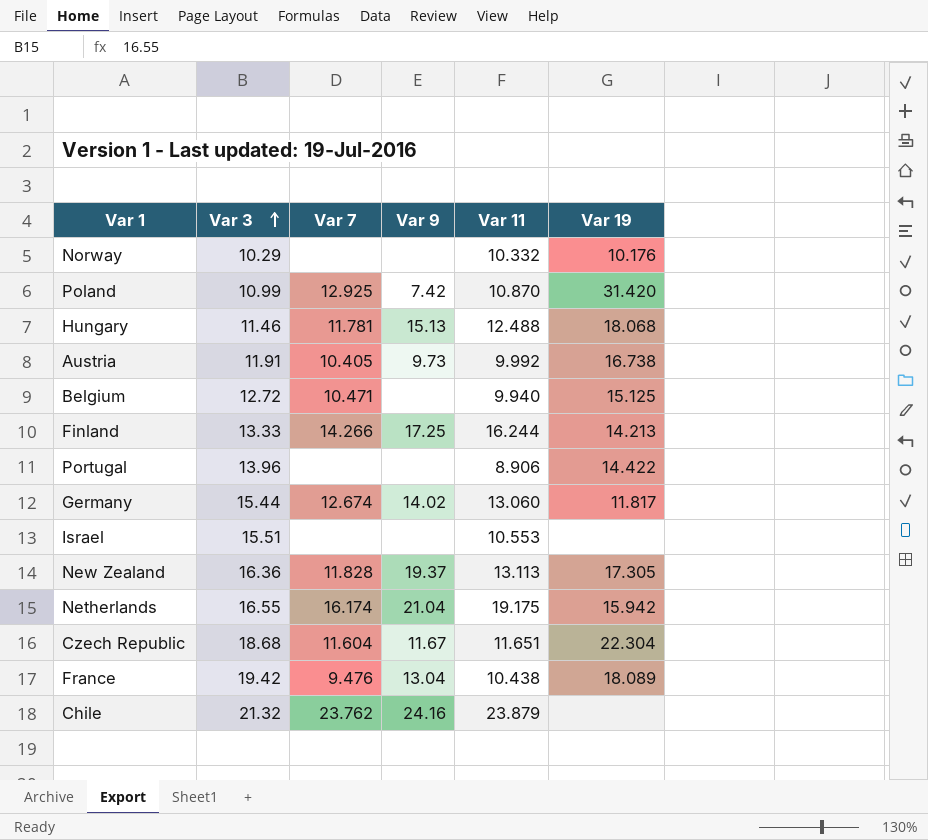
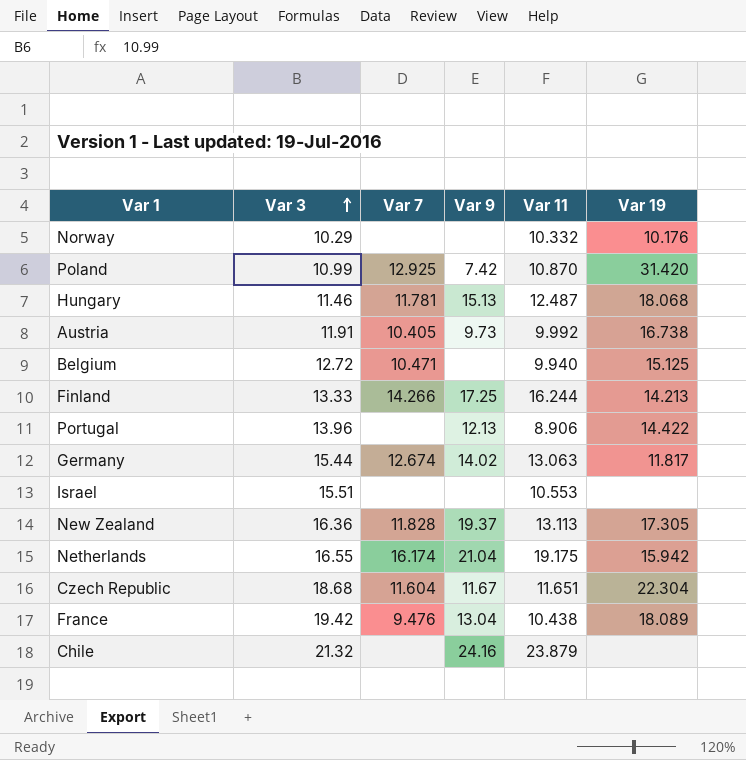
Hungary | Var 11: 12.488 -> 12.487
Portugal | Var 9: none -> 12.13
Germany | Var 11: 13.060 -> 13.063
Chile | Var 7: 23.762 -> none

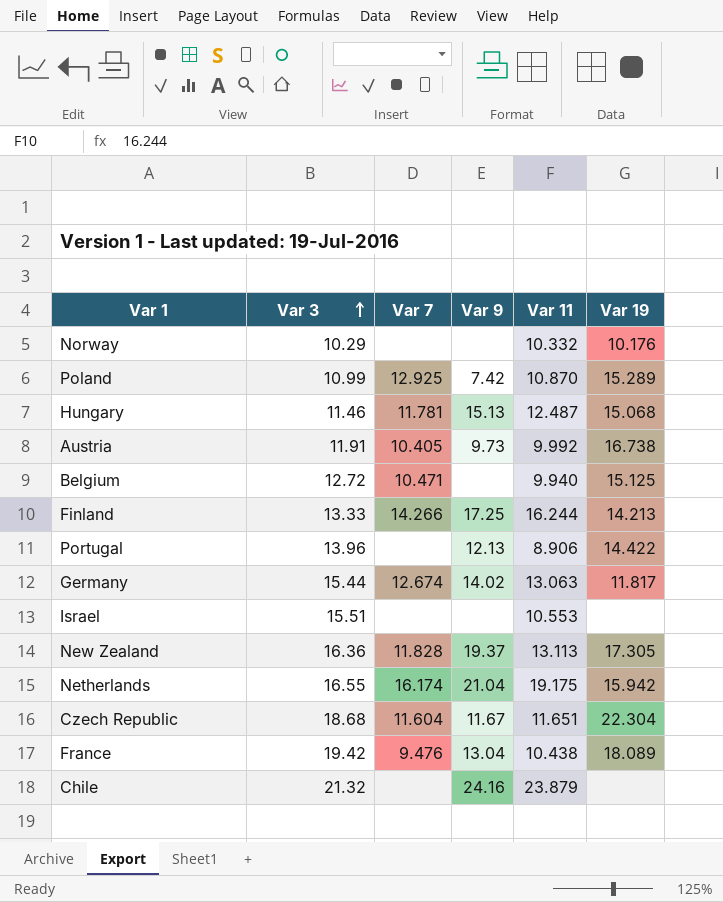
Poland | Var 19: 31.420 -> 15.289
Hungary | Var 19: 18.068 -> 15.068

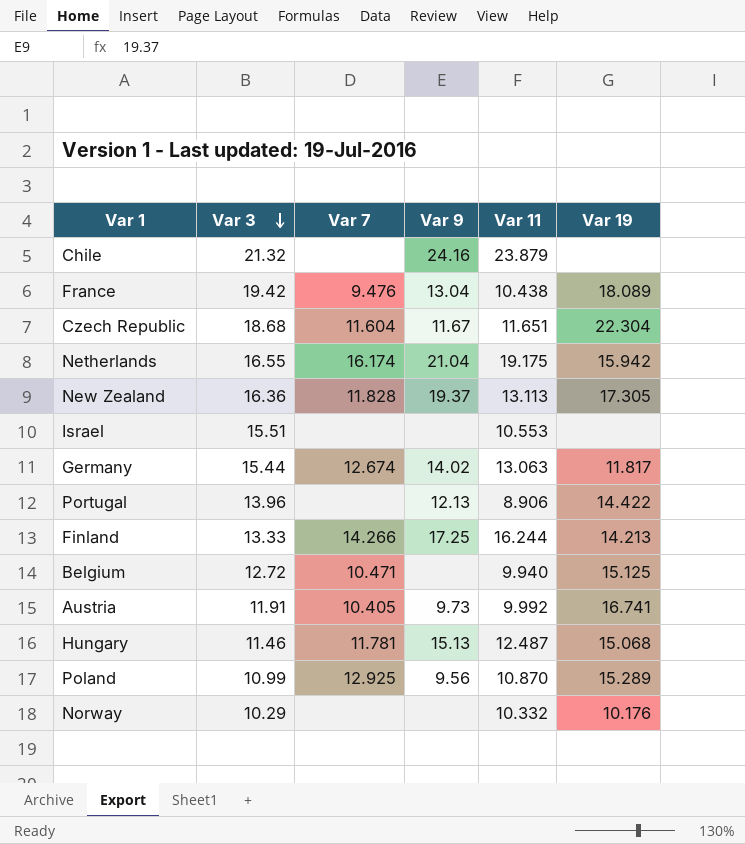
row order: Var 3 ascending -> Var 3 descending
Austria | Var 19: 16.738 -> 16.741
Poland | Var 9: 7.42 -> 9.56

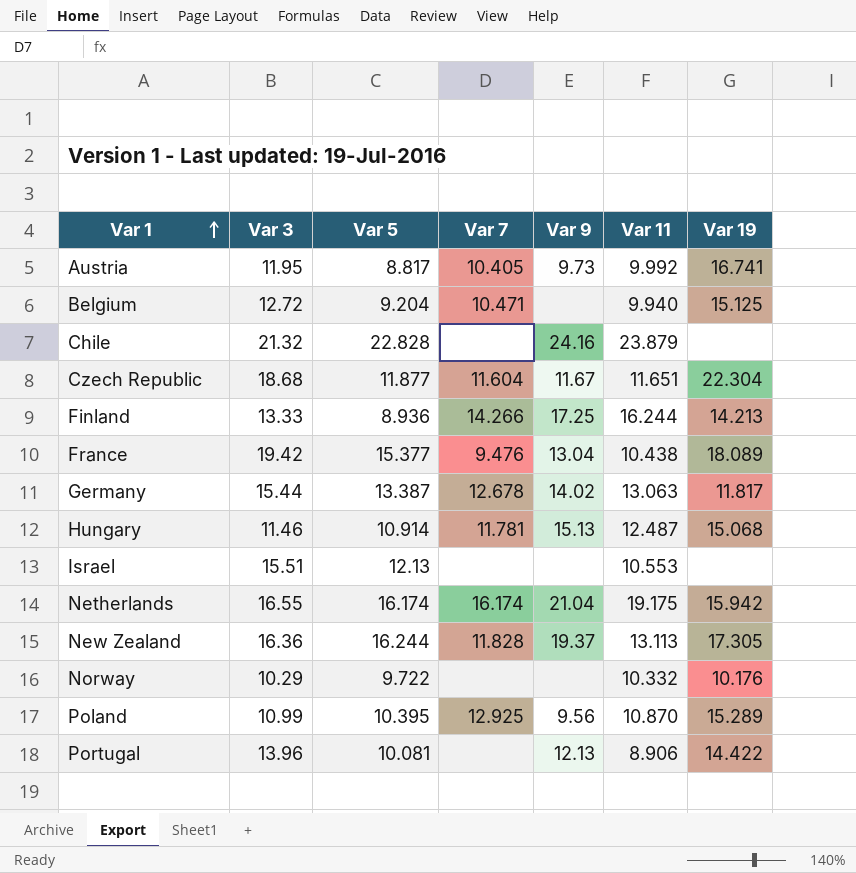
row order: Var 3 descending -> Var 1 ascending
column Var 5 | position: none -> 3
Austria | Var 3: 11.91 -> 11.95
Germany | Var 7: 12.674 -> 12.678

